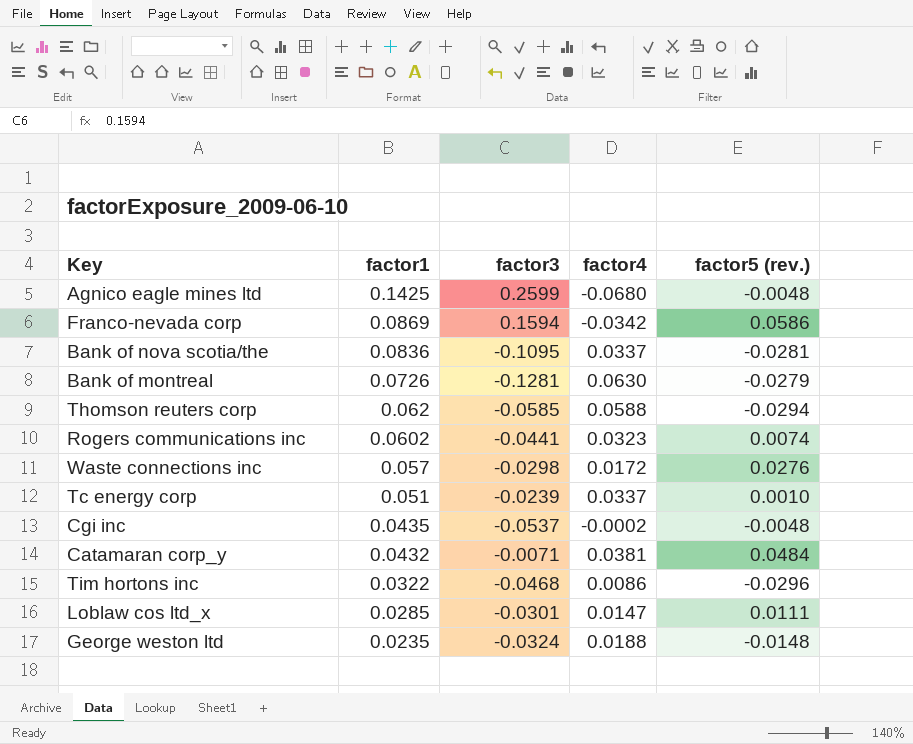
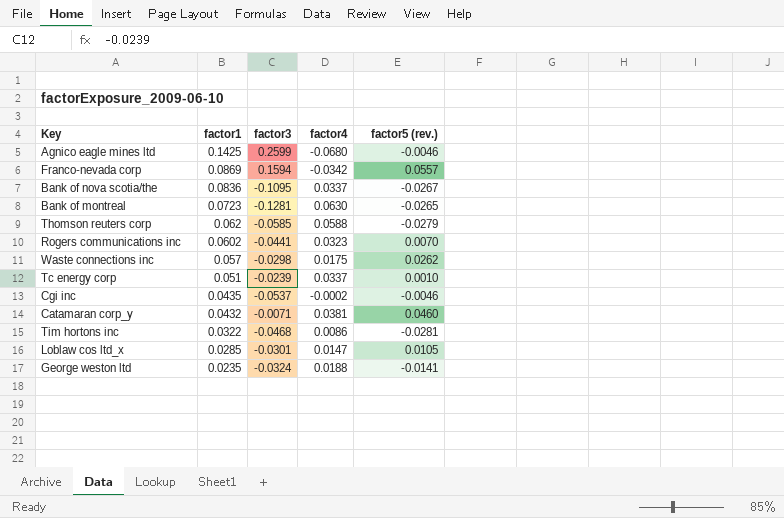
Agnico eagle mines ltd | factor5 (rev.): -0.0048 -> -0.0046
Franco-nevada corp | factor5 (rev.): 0.0586 -> 0.0557
Bank of nova scotia/the | factor5 (rev.): -0.0281 -> -0.0267
Bank of montreal | factor1: 0.0726 -> 0.0723
Bank of montreal | factor5 (rev.): -0.0279 -> -0.0265
Thomson reuters corp | factor5 (rev.): -0.0294 -> -0.0279
Rogers communications inc | factor5 (rev.): 0.0074 -> 0.0070
Waste connections inc | factor4: 0.0172 -> 0.0175
Waste connections inc | factor5 (rev.): 0.0276 -> 0.0262
Cgi inc | factor5 (rev.): -0.0048 -> -0.0046
Catamaran corp_y | factor5 (rev.): 0.0484 -> 0.0460
Tim hortons inc | factor5 (rev.): -0.0296 -> -0.0281
Loblaw cos ltd_x | factor5 (rev.): 0.0111 -> 0.0105
George weston ltd | factor5 (rev.): -0.0148 -> -0.0141

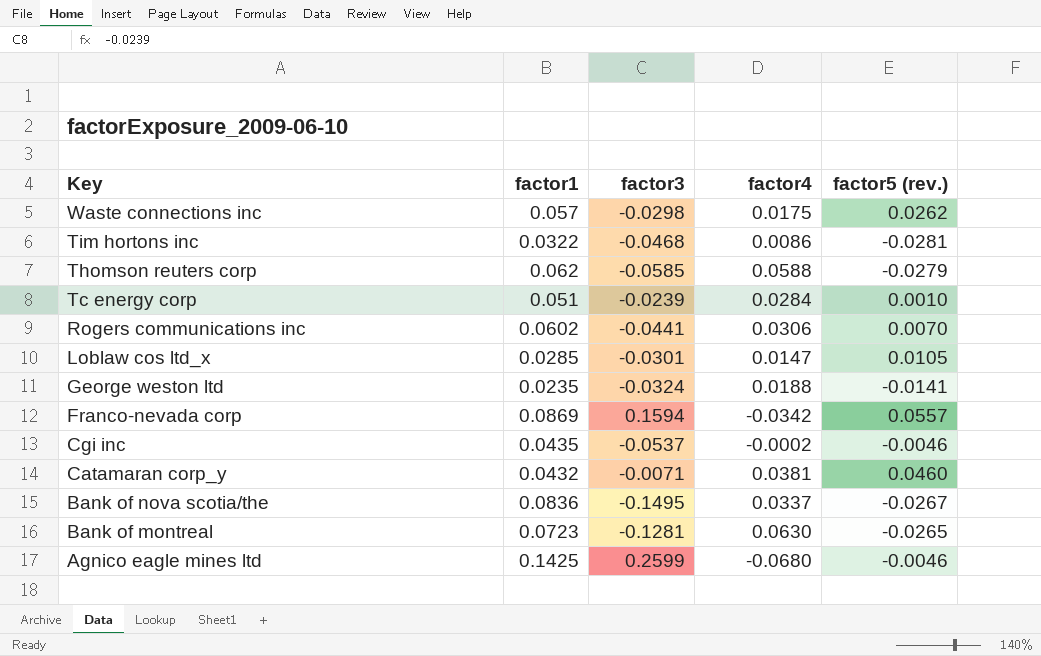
row order: factor1 descending -> Key descending
Tc energy corp | factor4: 0.0337 -> 0.0284
Rogers communications inc | factor4: 0.0323 -> 0.0306
Bank of nova scotia/the | factor3: -0.1095 -> -0.1495

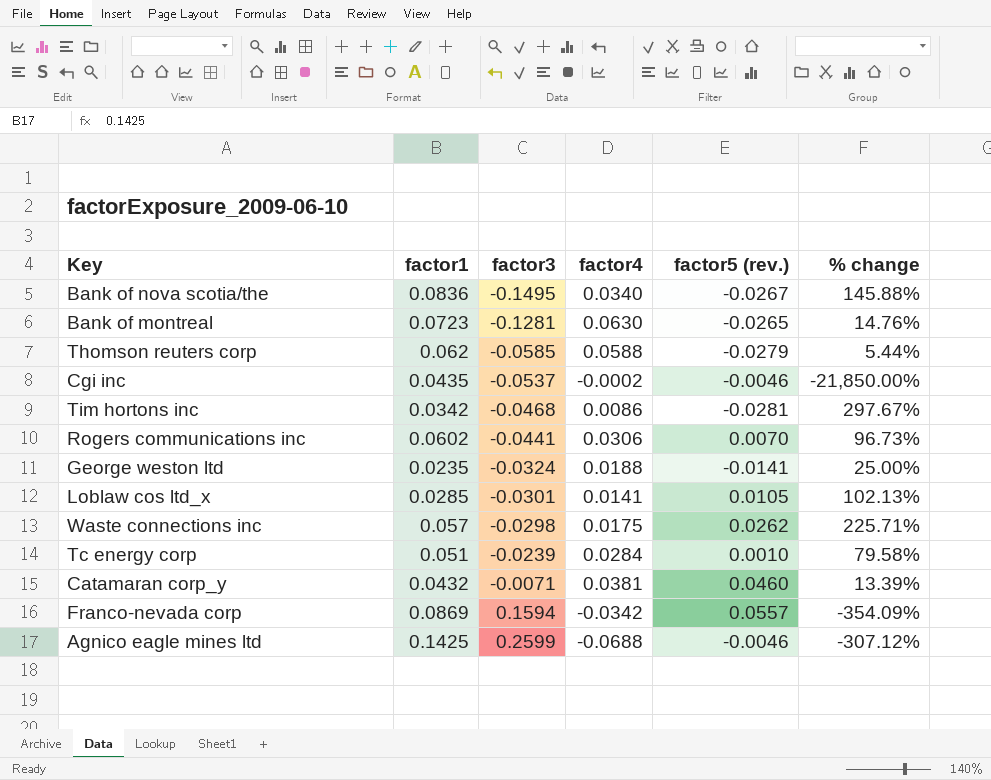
row order: Key descending -> factor3 ascending
column % change | formula: none -> ([factor1] - [factor4]) / [factor4]
Bank of nova scotia/the | factor4: 0.0337 -> 0.0340
Tim hortons inc | factor1: 0.0322 -> 0.0342
Loblaw cos ltd_x | factor4: 0.0147 -> 0.0141
Agnico eagle mines ltd | factor4: -0.0680 -> -0.0688

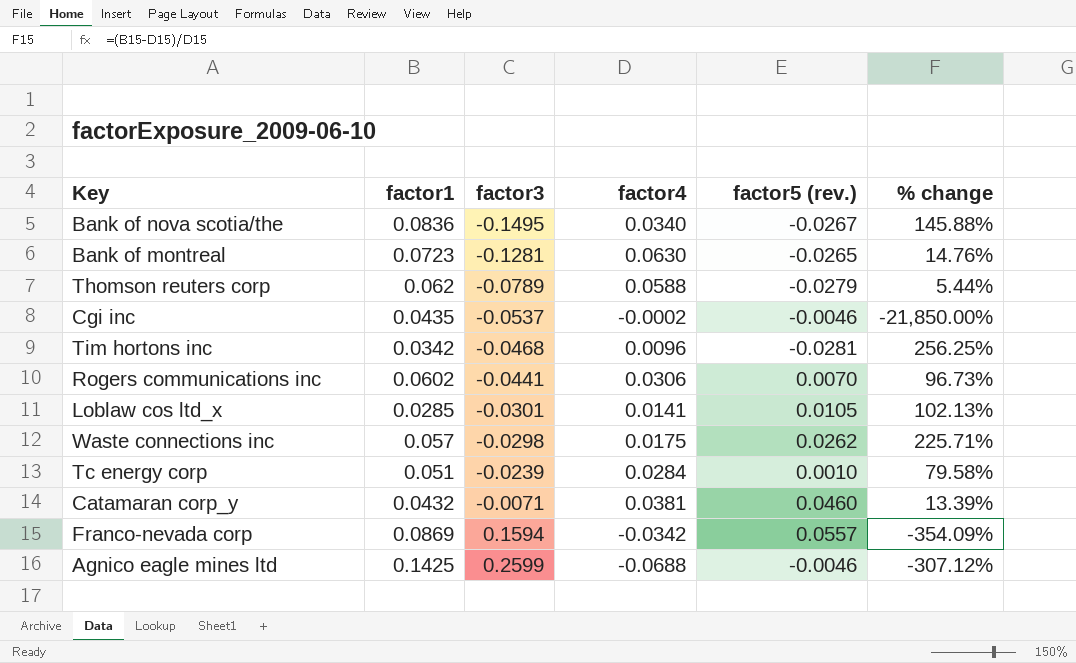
row George weston ltd: 0.0235 | -0.0324 | 0.0188 | -0.0141 | 25.00% -> none
Thomson reuters corp | factor3: -0.0585 -> -0.0789
Tim hortons inc | factor4: 0.0086 -> 0.0096
Tim hortons inc | % change: 297.67% -> 256.25%

